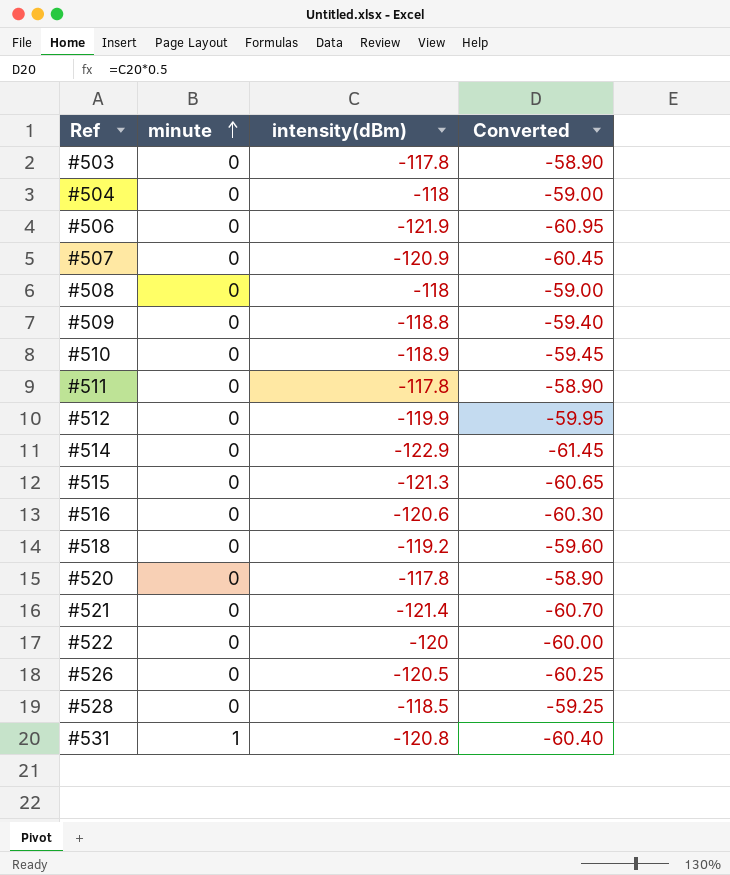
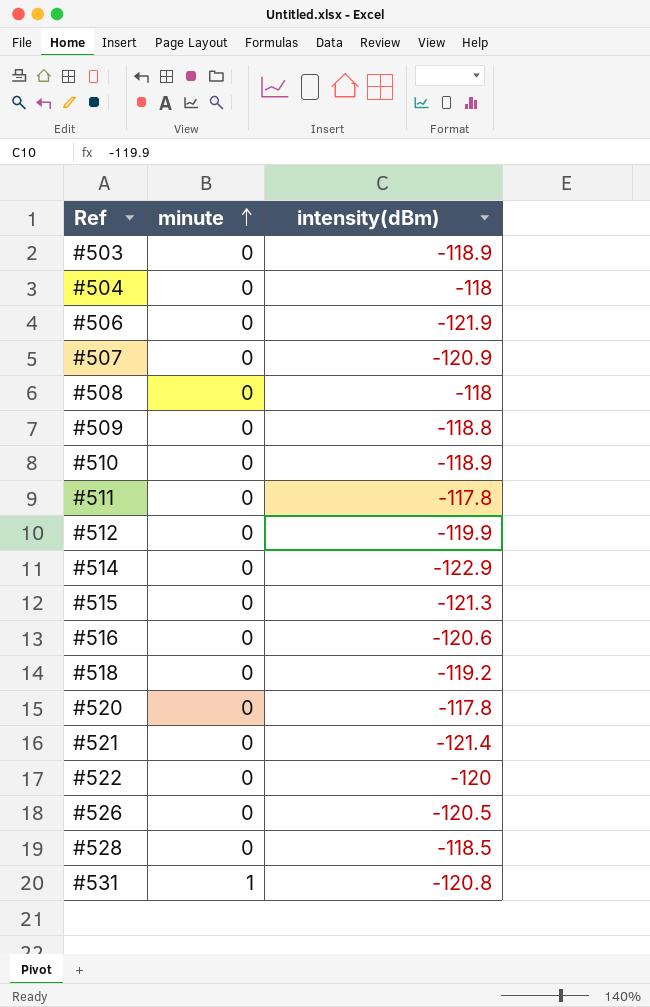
column Converted | formula: [intensity(dBm)] * 0.5 -> none
#503 | intensity(dBm): -117.8 -> -118.9

